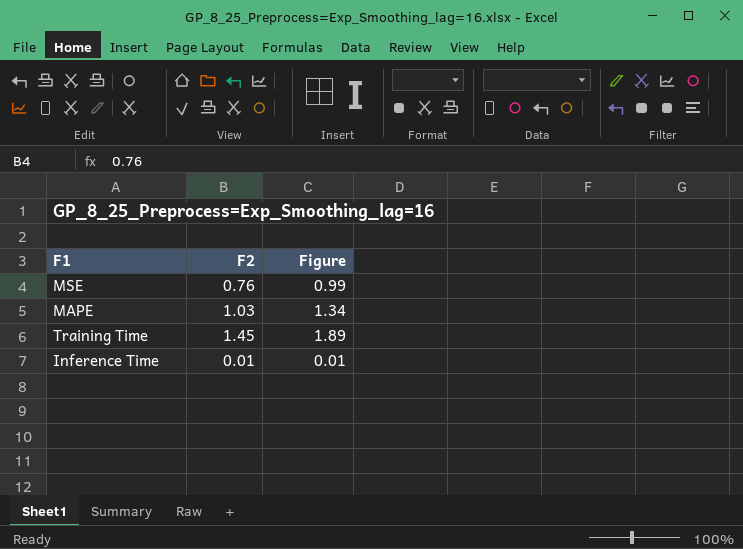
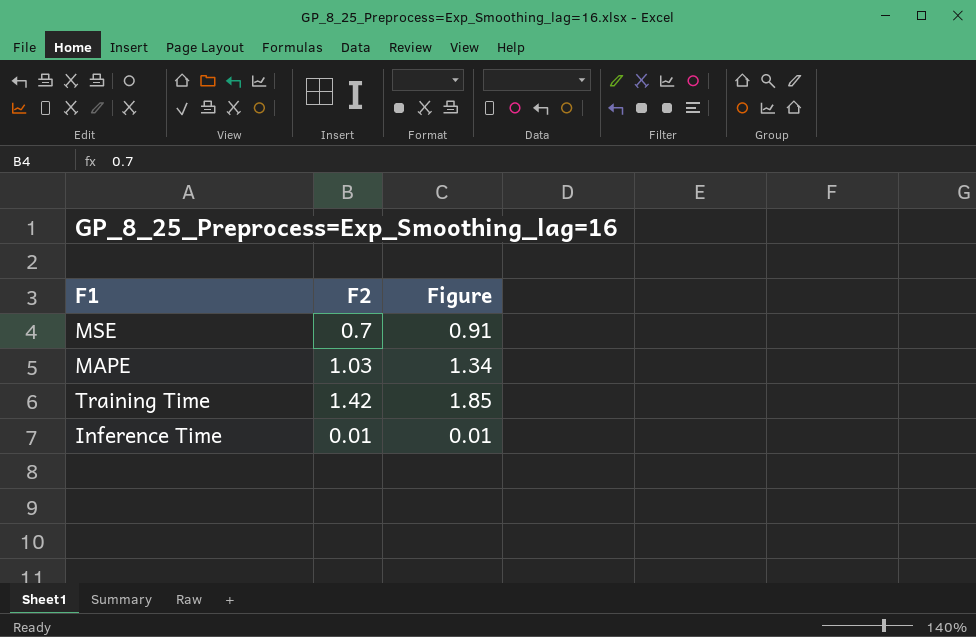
MSE | F2: 0.76 -> 0.7
MSE | Figure: 0.99 -> 0.91
Training Time | F2: 1.45 -> 1.42
Training Time | Figure: 1.89 -> 1.85

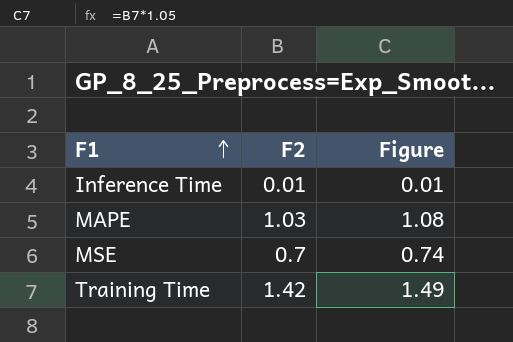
row order: none -> F1 ascending
column Figure | formula: [F2] * 1.3 -> [F2] * 1.05

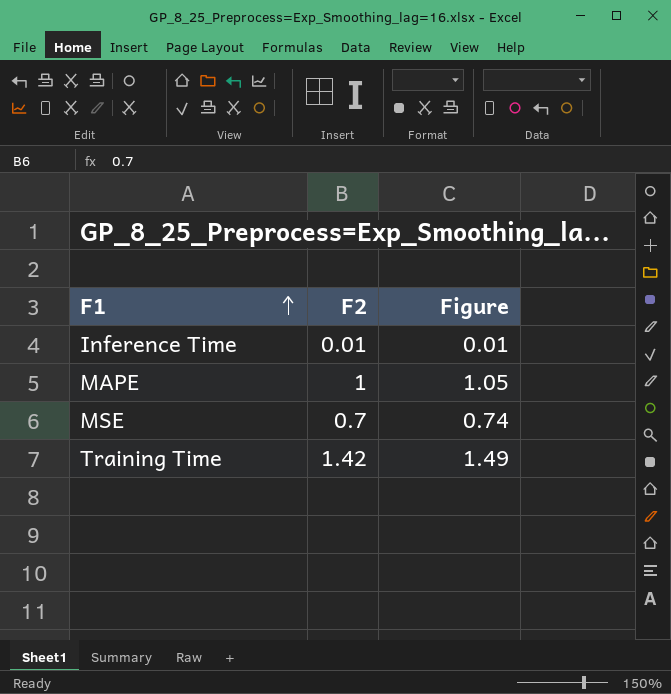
MAPE | F2: 1.03 -> 1
MAPE | Figure: 1.08 -> 1.05

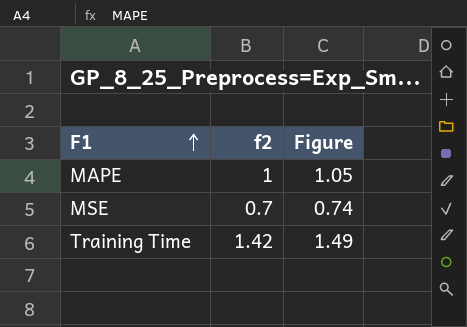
column name: F2 -> f2
row Inference Time: 0.01 | 0.01 -> none

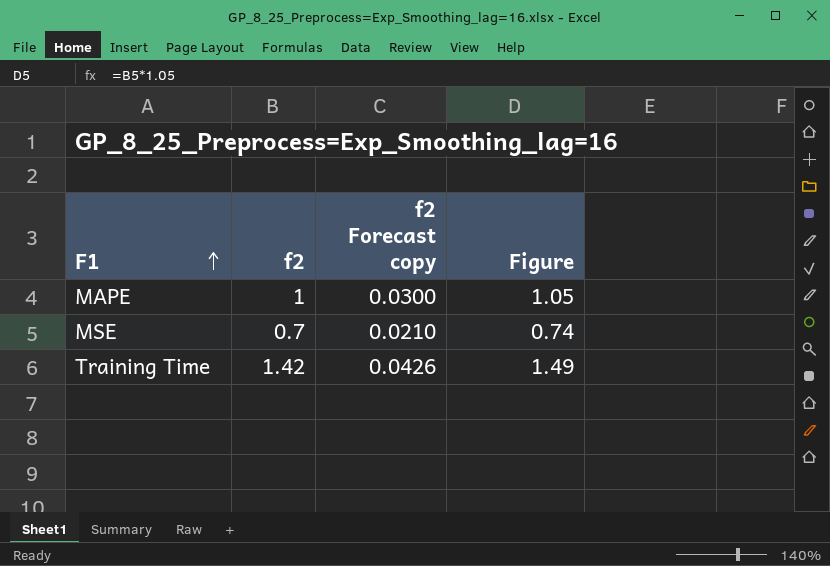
column f2 Forecast copy | formula: none -> [f2] * 0.03

